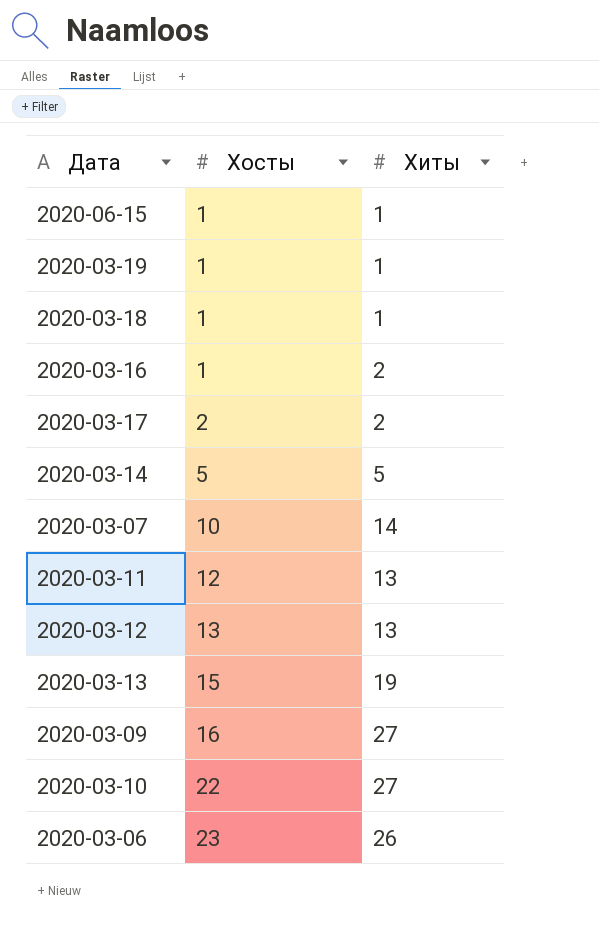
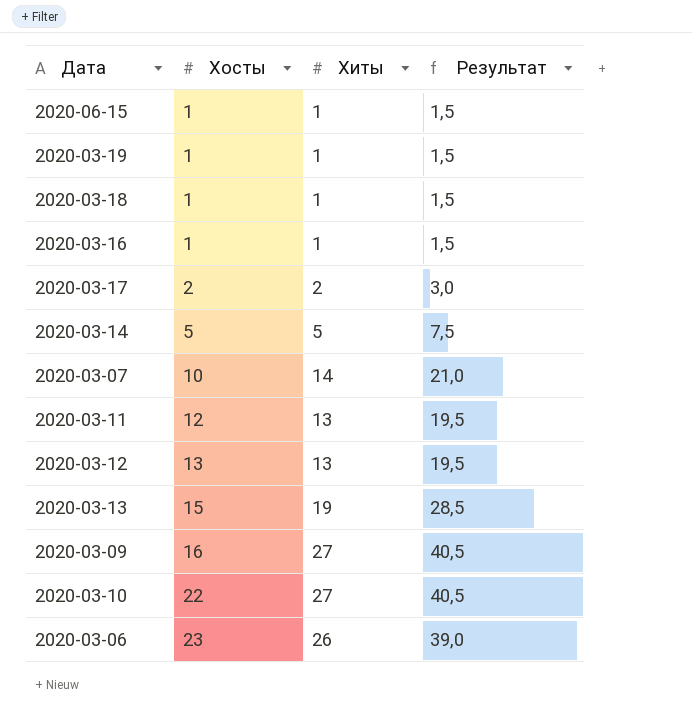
column Результат | formula: none -> [Хиты] * 1,5
2020-03-16 | Хиты: 2 -> 1

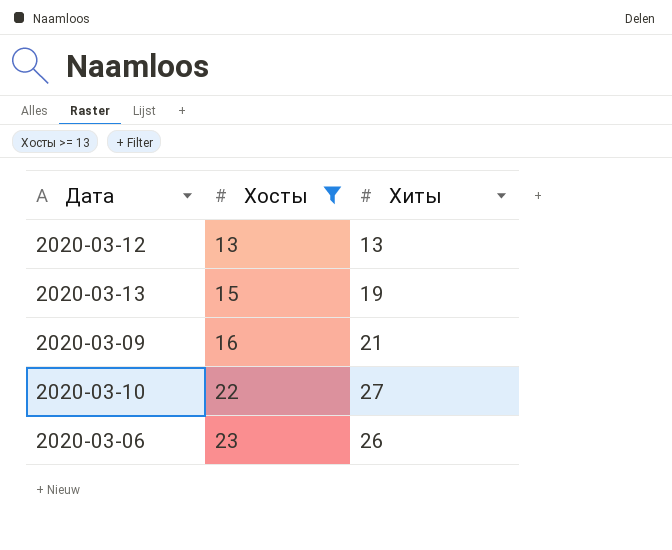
filter: none -> Хосты >= 13
column Результат | formula: [Хиты] * 1,5 -> none
2020-03-09 | Хиты: 27 -> 21

